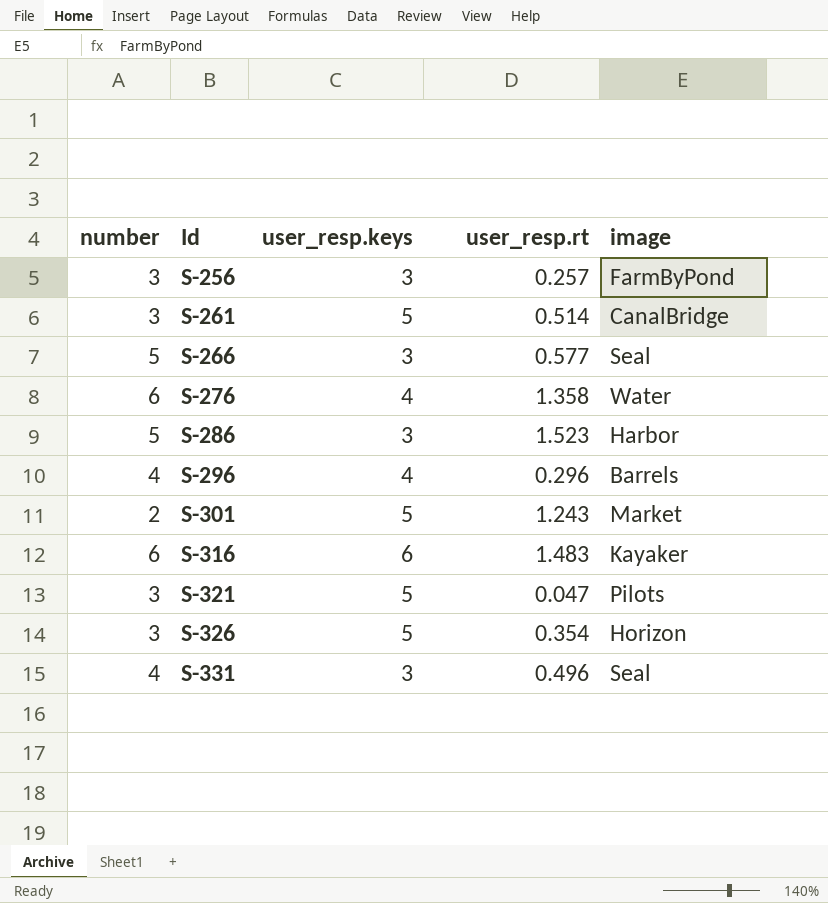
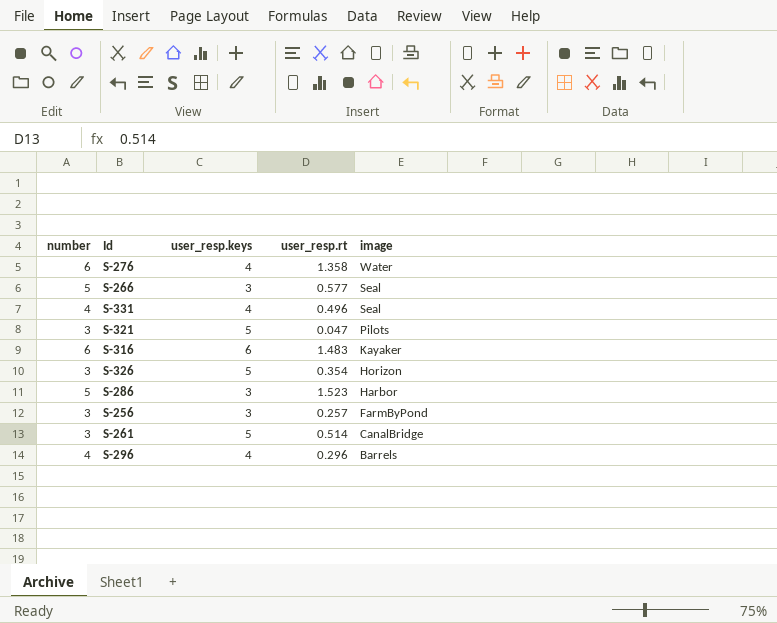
row order: Id ascending -> image descending
row S-301: 2 | 5 | 1.243 | Market -> none
S-331 | user_resp.keys: 3 -> 4

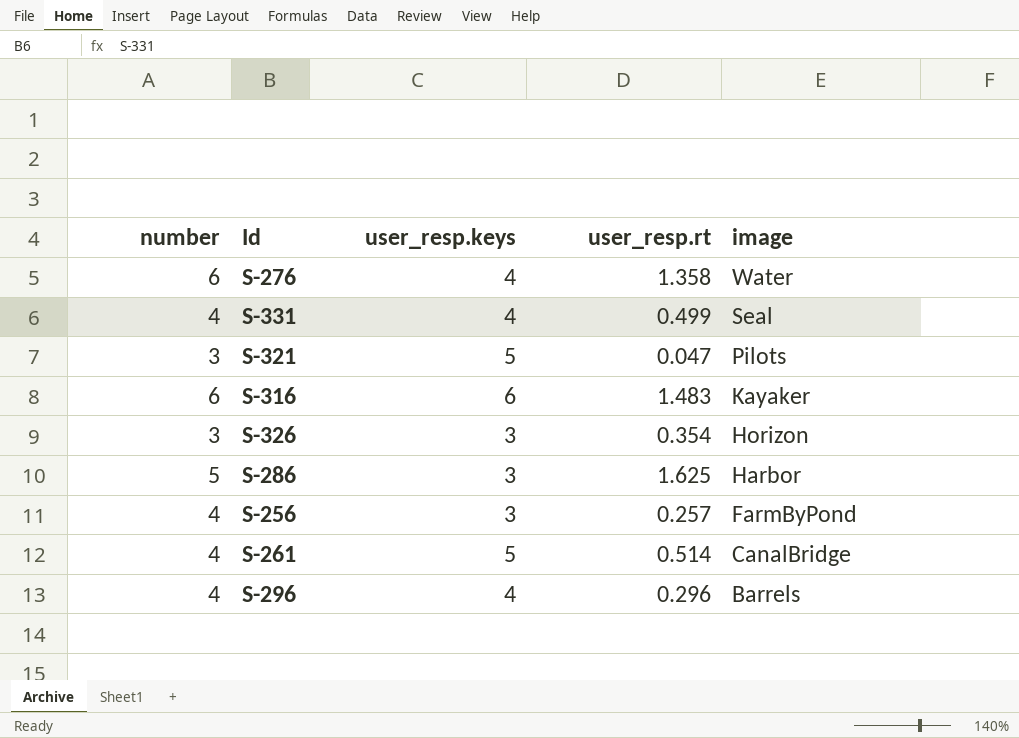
row S-266: 5 | 3 | 0.577 | Seal -> none
S-331 | user_resp.rt: 0.496 -> 0.499
S-326 | user_resp.keys: 5 -> 3
S-286 | user_resp.rt: 1.523 -> 1.625
S-256 | number: 3 -> 4
S-261 | number: 3 -> 4

